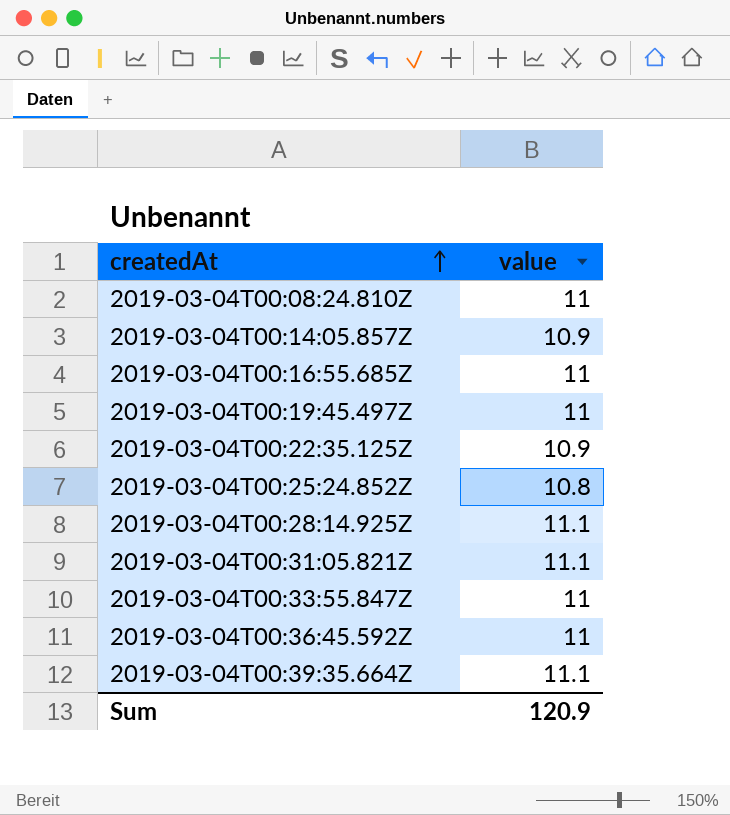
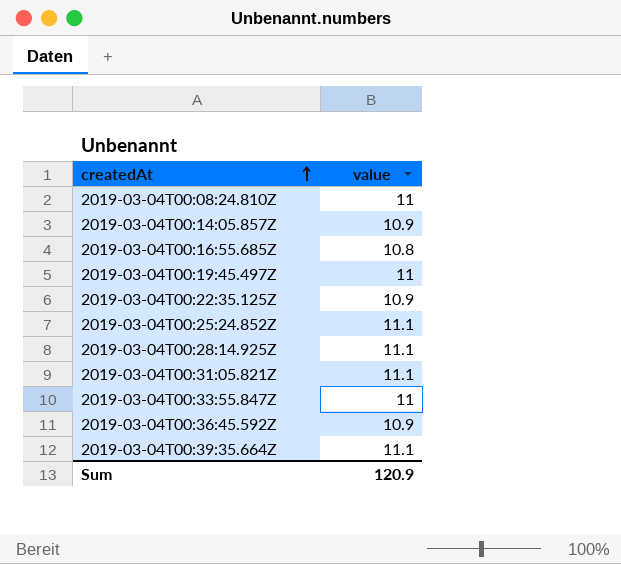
2019-03-04T00:16:55.685Z | value: 11 -> 10.8
2019-03-04T00:25:24.852Z | value: 10.8 -> 11.1
2019-03-04T00:36:45.592Z | value: 11 -> 10.9

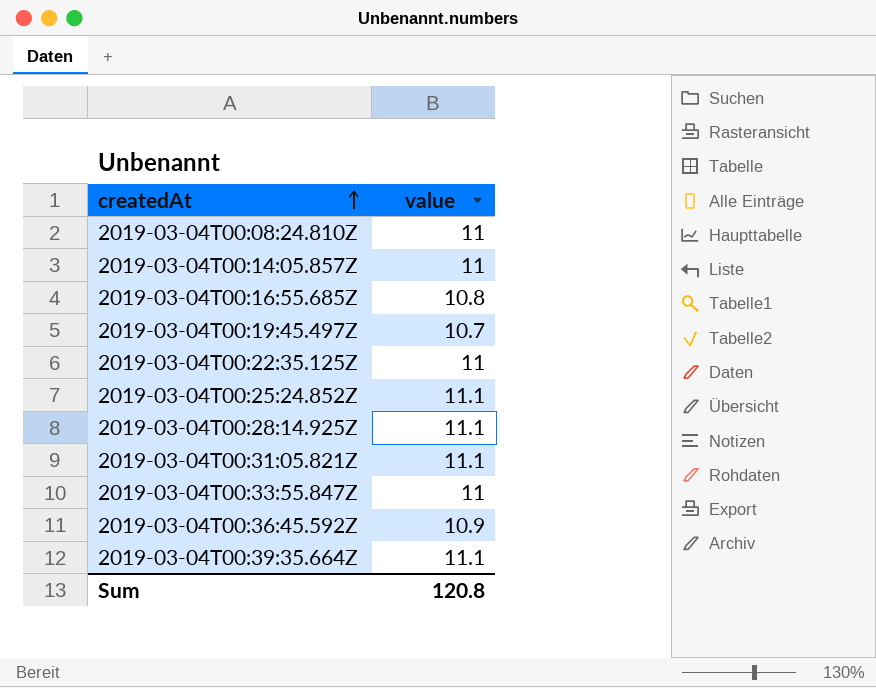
2019-03-04T00:14:05.857Z | value: 10.9 -> 11
2019-03-04T00:19:45.497Z | value: 11 -> 10.7
2019-03-04T00:22:35.125Z | value: 10.9 -> 11
Sum | value: 120.9 -> 120.8

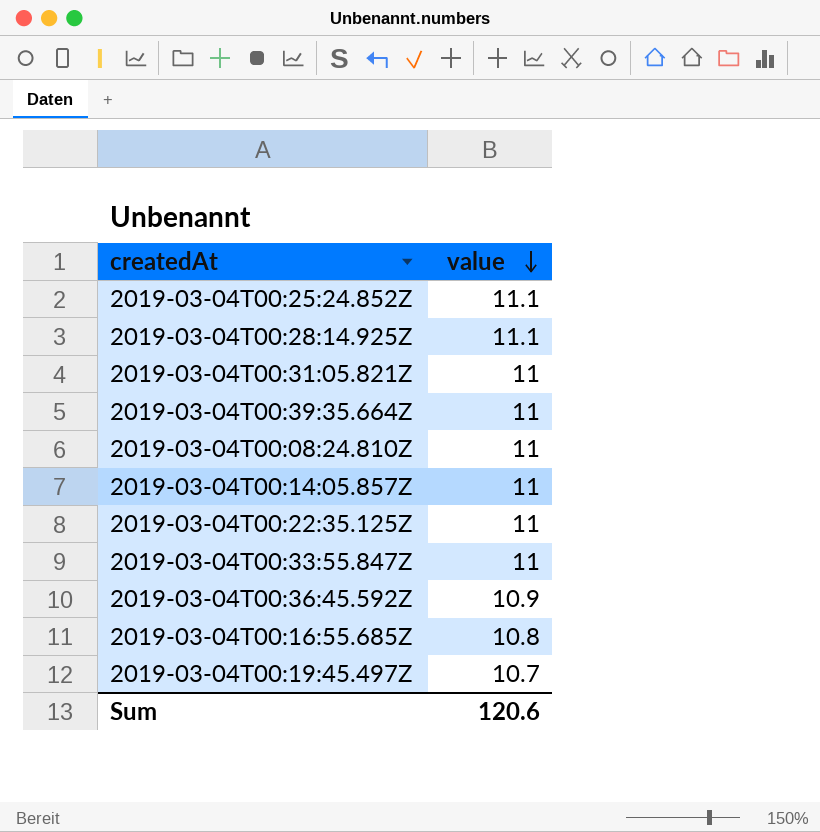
row order: createdAt ascending -> value descending
2019-03-04T00:31:05.821Z | value: 11.1 -> 11
2019-03-04T00:39:35.664Z | value: 11.1 -> 11
Sum | value: 120.8 -> 120.6

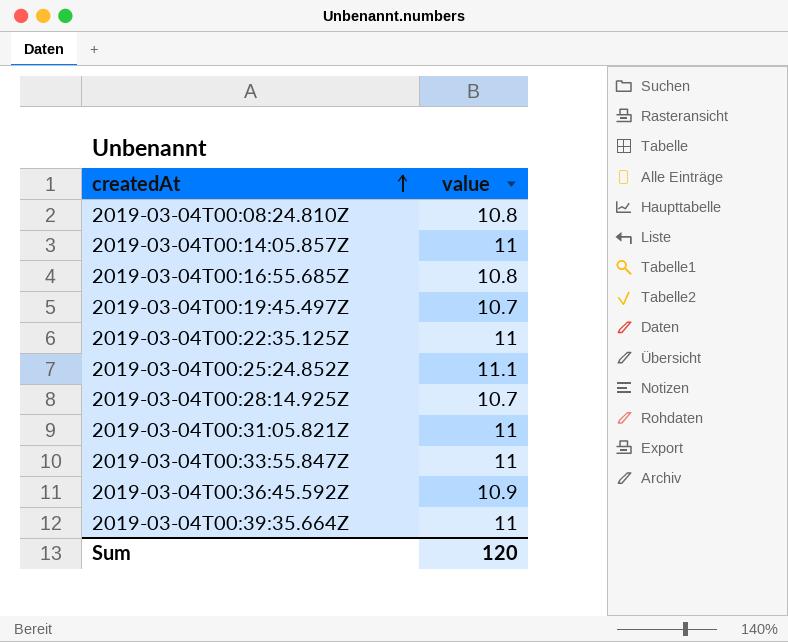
row order: value descending -> createdAt ascending
2019-03-04T00:08:24.810Z | value: 11 -> 10.8
2019-03-04T00:28:14.925Z | value: 11.1 -> 10.7
Sum | value: 120.6 -> 120

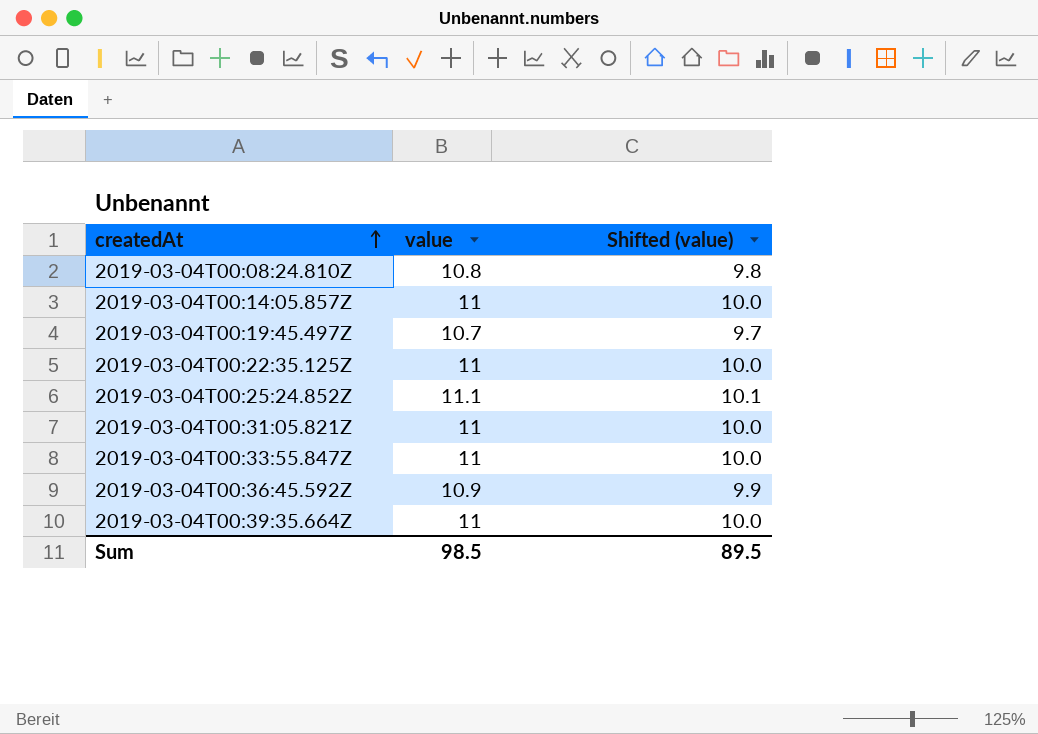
column Shifted (value) | formula: none -> [value] - 1
row 2019-03-04T00:16:55.685Z: 10.8 -> none
row 2019-03-04T00:28:14.925Z: 10.7 -> none
Sum | value: 120 -> 98.5

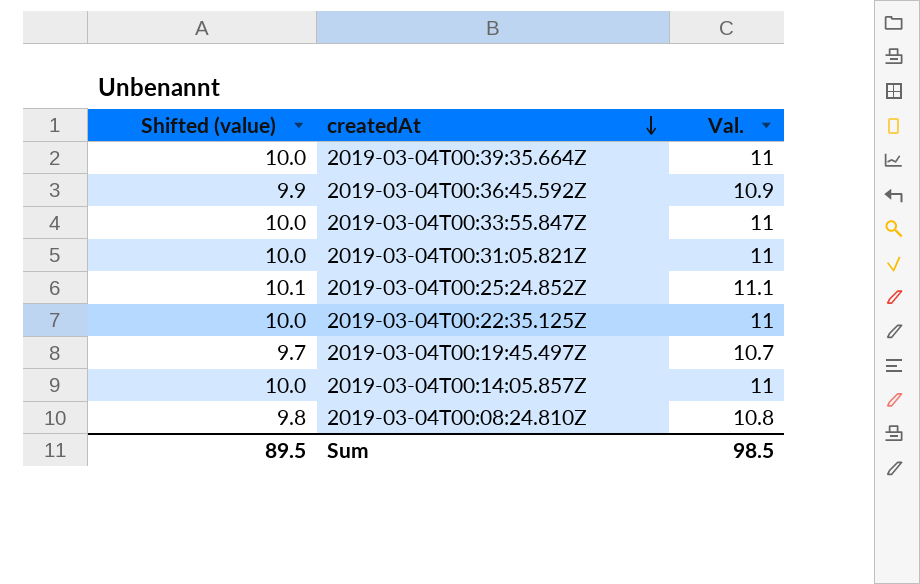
row order: createdAt ascending -> createdAt descending
column Shifted (value) | position: 3 -> 1
column name: value -> Val.

